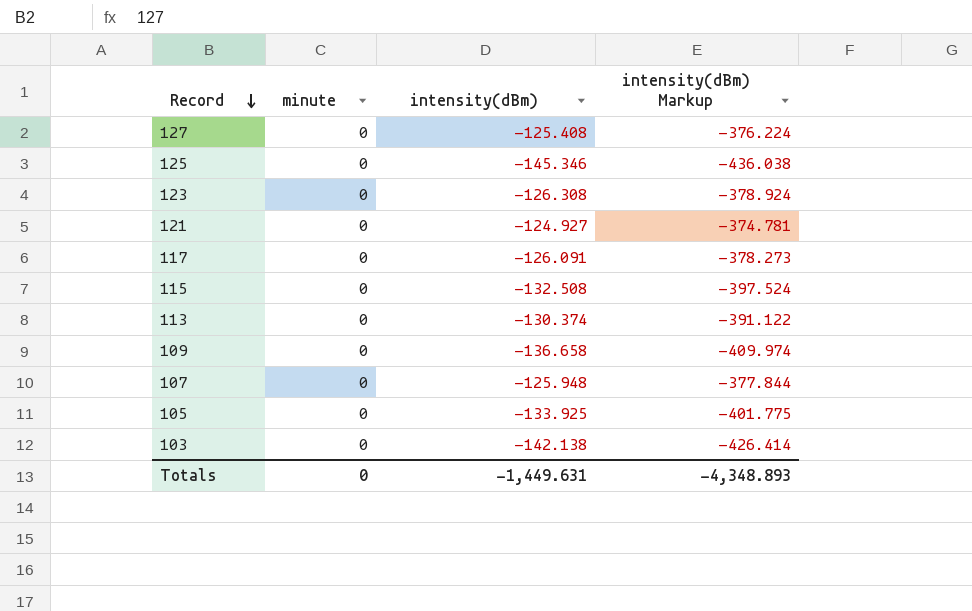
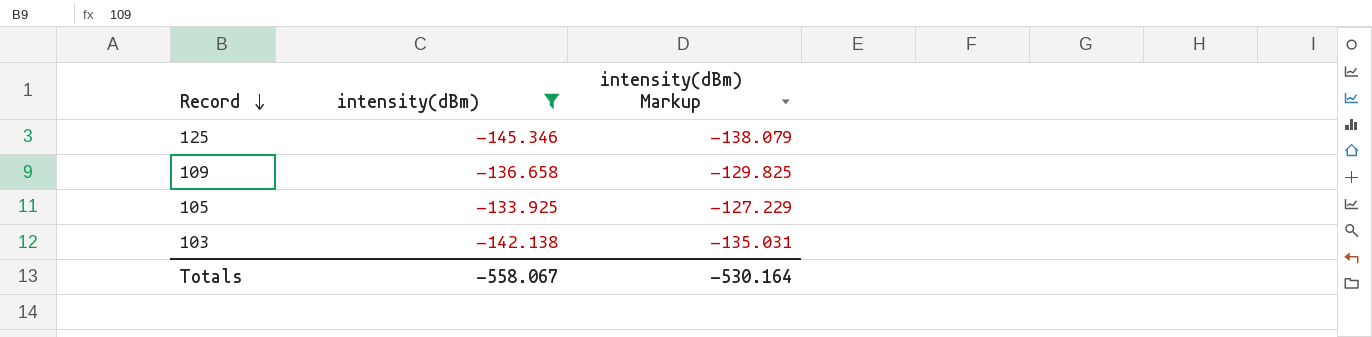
filter: none -> intensity(dBm) <= -133.925
column minute | position: 2 -> none
column intensity(dBm) Markup | formula: [intensity(dBm)] * 3 -> [intensity(dBm)] * 0.95
Totals | intensity(dBm): -1,449.631 -> -558.067
Totals | intensity(dBm) Markup: -4,348.893 -> -530.164

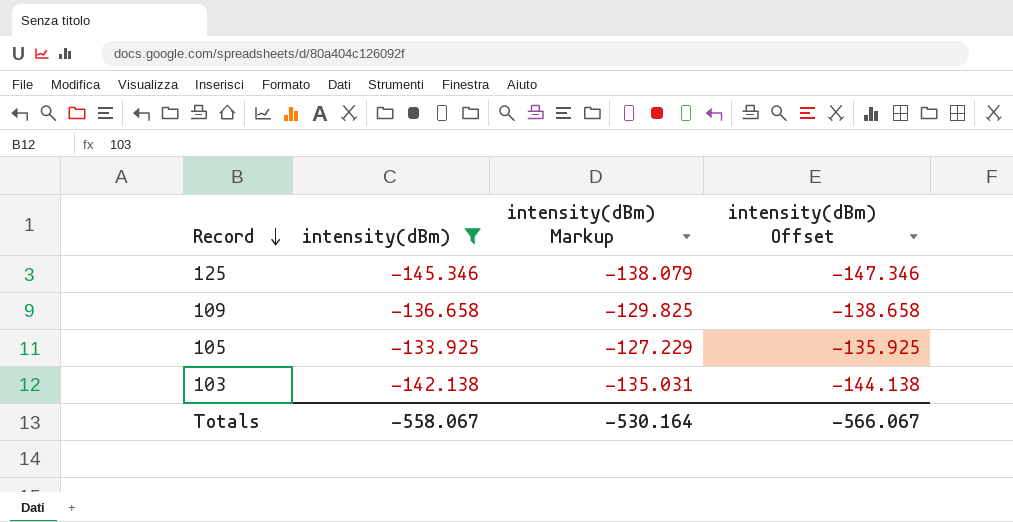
column intensity(dBm) Offset | formula: none -> [intensity(dBm)] - 2

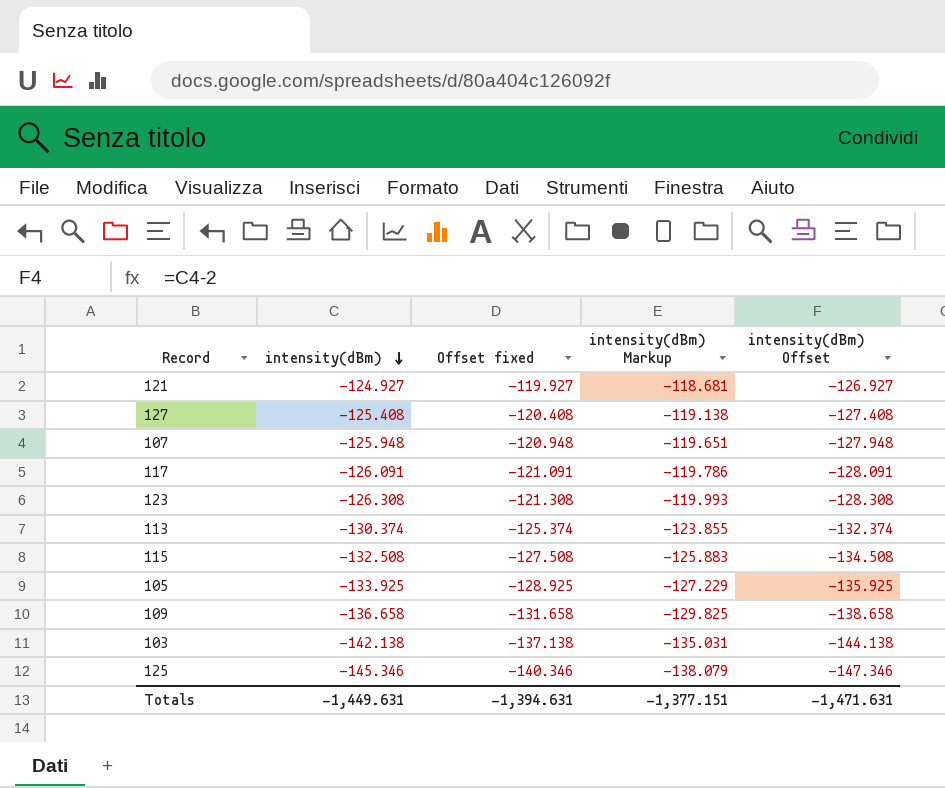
filter: intensity(dBm) <= -133.925 -> none
row order: Record descending -> intensity(dBm) descending
column Offset fixed | formula: none -> [intensity(dBm)] + 5
Totals | intensity(dBm): -558.067 -> -1,449.631
Totals | intensity(dBm) Markup: -530.164 -> -1,377.151
Totals | intensity(dBm) Offset: -566.067 -> -1,471.631

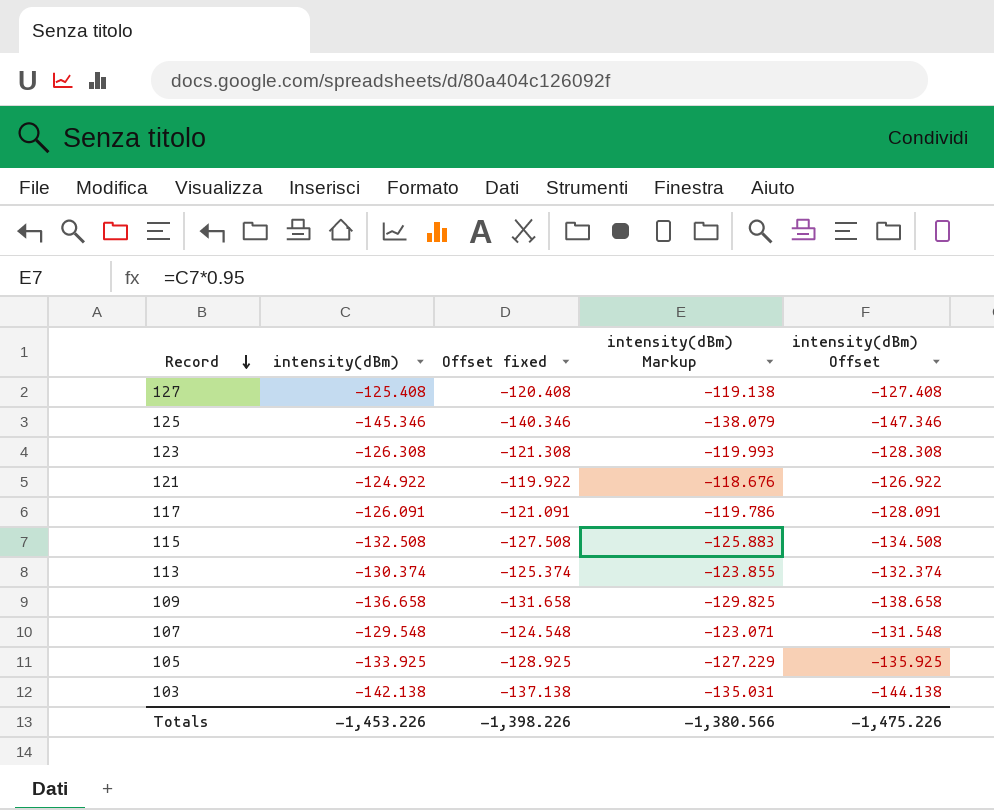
row order: intensity(dBm) descending -> Record descending
121 | intensity(dBm): -124.927 -> -124.922
121 | Offset fixed: -119.927 -> -119.922
121 | intensity(dBm) Markup: -118.681 -> -118.676
121 | intensity(dBm) Offset: -126.927 -> -126.922
107 | intensity(dBm): -125.948 -> -129.548
107 | Offset fixed: -120.948 -> -124.548
107 | intensity(dBm) Markup: -119.651 -> -123.071
107 | intensity(dBm) Offset: -127.948 -> -131.548
Totals | intensity(dBm): -1,449.631 -> -1,453.226
Totals | Offset fixed: -1,394.631 -> -1,398.226
Totals | intensity(dBm) Markup: -1,377.151 -> -1,380.566
Totals | intensity(dBm) Offset: -1,471.631 -> -1,475.226

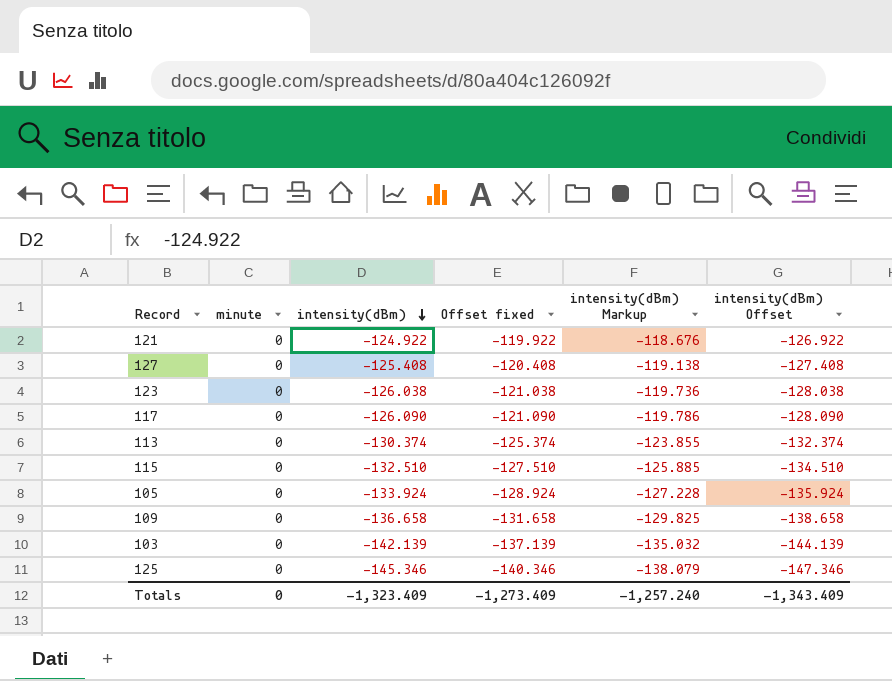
row order: Record descending -> intensity(dBm) descending
column minute | position: none -> 2
row 107: -129.548 | -124.548 | -123.071 | -131.548 -> none
123 | intensity(dBm): -126.308 -> -126.038
123 | Offset fixed: -121.308 -> -121.038
123 | intensity(dBm) Markup: -119.993 -> -119.736
123 | intensity(dBm) Offset: -128.308 -> -128.038
117 | intensity(dBm): -126.091 -> -126.090
117 | Offset fixed: -121.091 -> -121.090
117 | intensity(dBm) Offset: -128.091 -> -128.090
115 | intensity(dBm): -132.508 -> -132.510
115 | Offset fixed: -127.508 -> -127.510
115 | intensity(dBm) Markup: -125.883 -> -125.885
115 | intensity(dBm) Offset: -134.508 -> -134.510
105 | intensity(dBm): -133.925 -> -133.924
105 | Offset fixed: -128.925 -> -128.924
105 | intensity(dBm) Markup: -127.229 -> -127.228
105 | intensity(dBm) Offset: -135.925 -> -135.924
103 | intensity(dBm): -142.138 -> -142.139
103 | Offset fixed: -137.138 -> -137.139
103 | intensity(dBm) Markup: -135.031 -> -135.032
103 | intensity(dBm) Offset: -144.138 -> -144.139
Totals | intensity(dBm): -1,453.226 -> -1,323.409
Totals | Offset fixed: -1,398.226 -> -1,273.409
Totals | intensity(dBm) Markup: -1,380.566 -> -1,257.240
Totals | intensity(dBm) Offset: -1,475.226 -> -1,343.409

